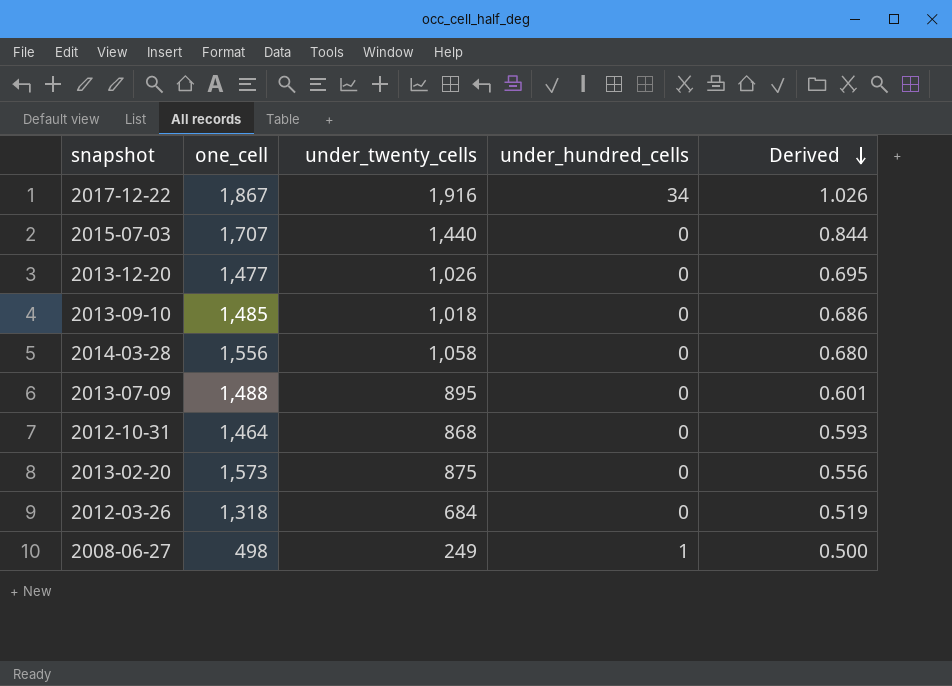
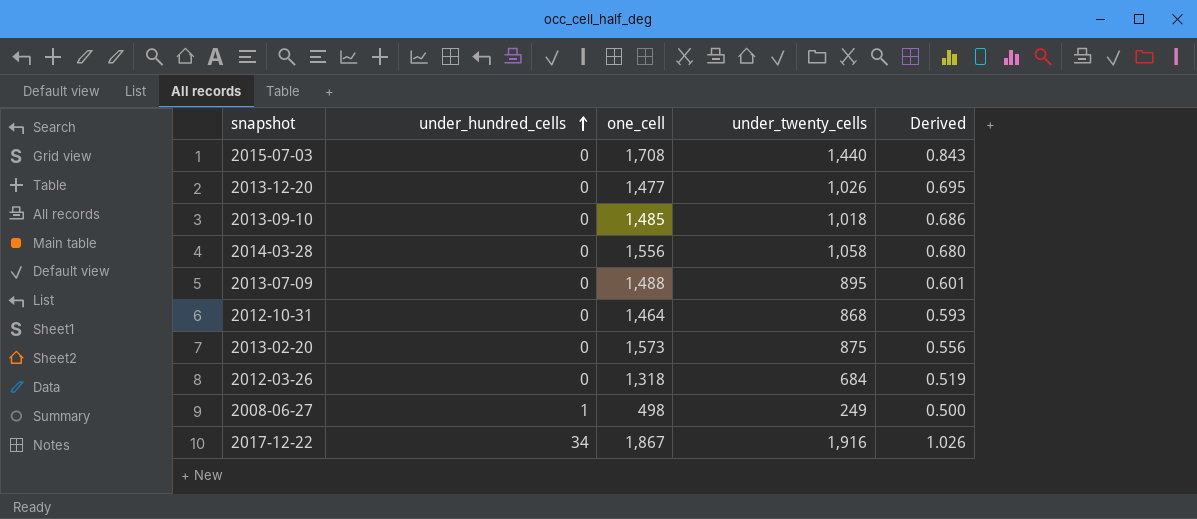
row order: Derived descending -> under_hundred_cells ascending
column under_hundred_cells | position: 4 -> 2
2015-07-03 | one_cell: 1,707 -> 1,708
2015-07-03 | Derived: 0.844 -> 0.843

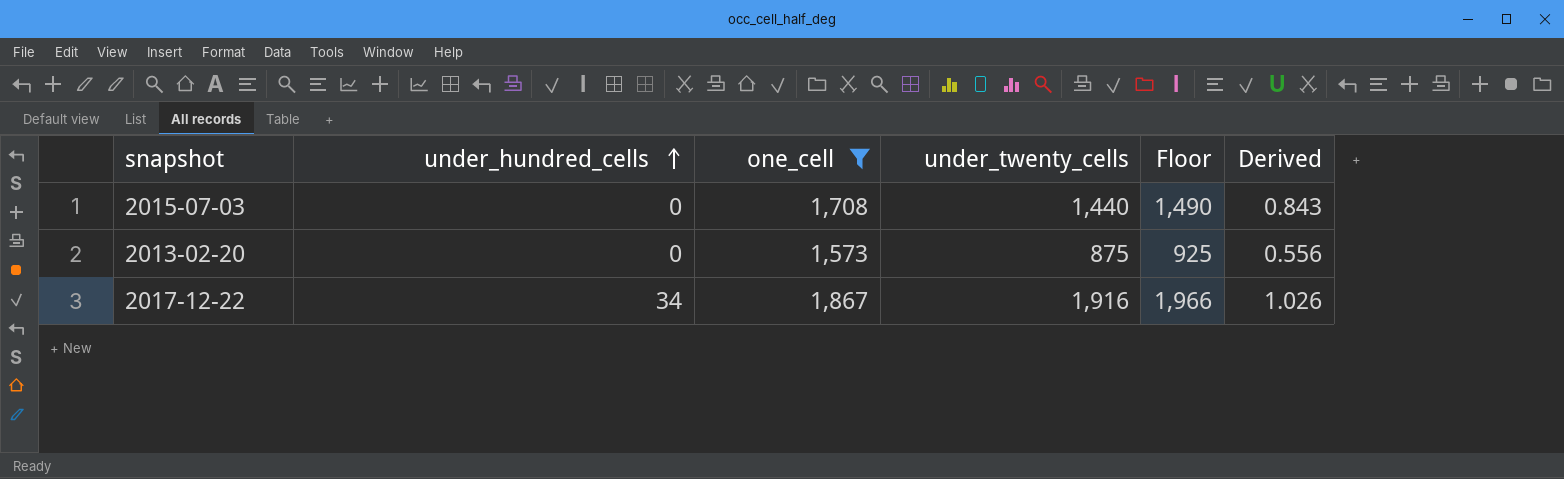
filter: none -> one_cell >= 1,573
column Floor | formula: none -> [under_twenty_cells] + 50

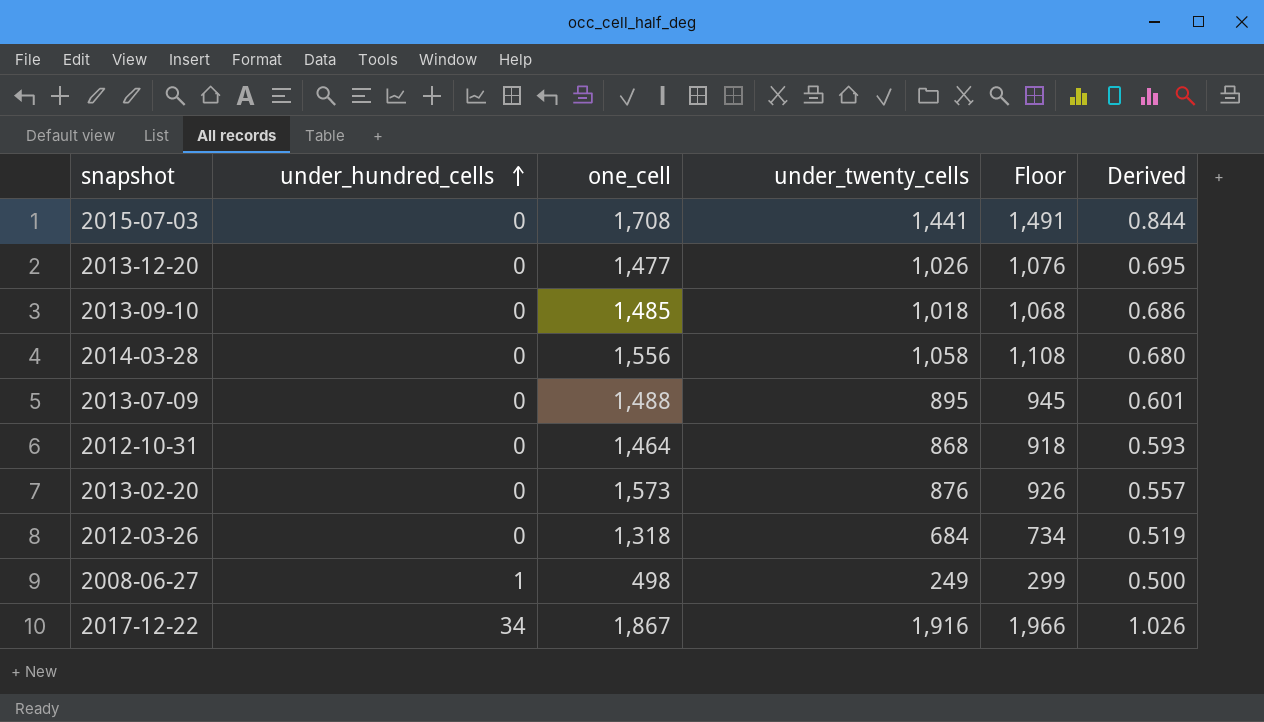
filter: one_cell >= 1,573 -> none
2015-07-03 | under_twenty_cells: 1,440 -> 1,441
2015-07-03 | Floor: 1,490 -> 1,491
2015-07-03 | Derived: 0.843 -> 0.844
2013-02-20 | under_twenty_cells: 875 -> 876
2013-02-20 | Floor: 925 -> 926
2013-02-20 | Derived: 0.556 -> 0.557

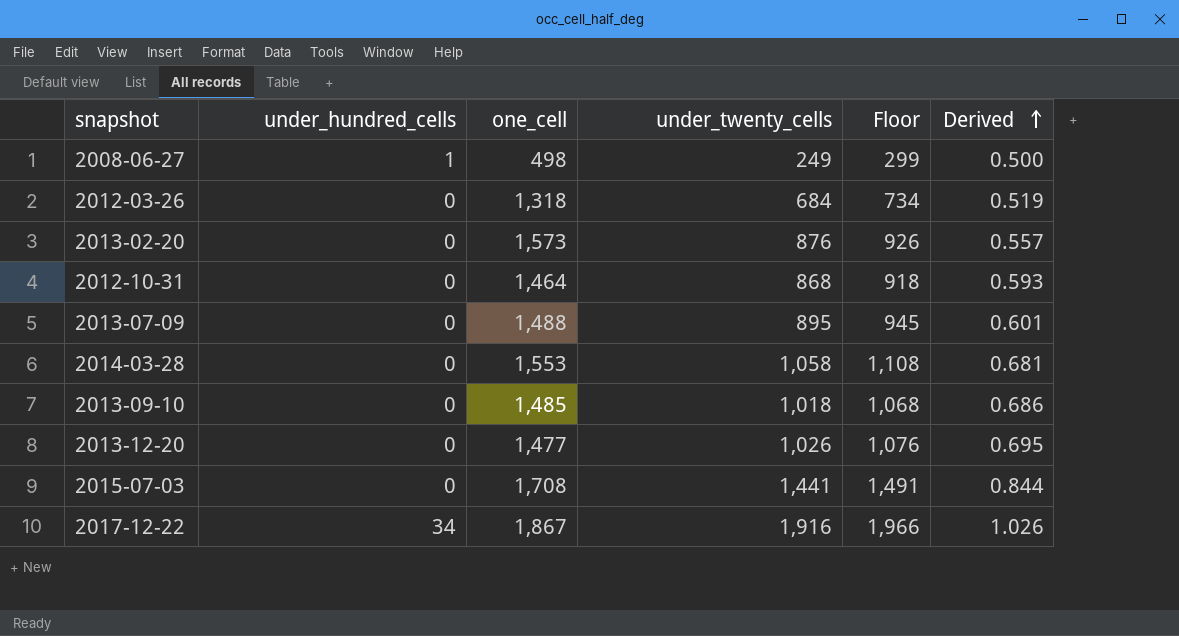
row order: under_hundred_cells ascending -> Derived ascending
2014-03-28 | one_cell: 1,556 -> 1,553
2014-03-28 | Derived: 0.680 -> 0.681

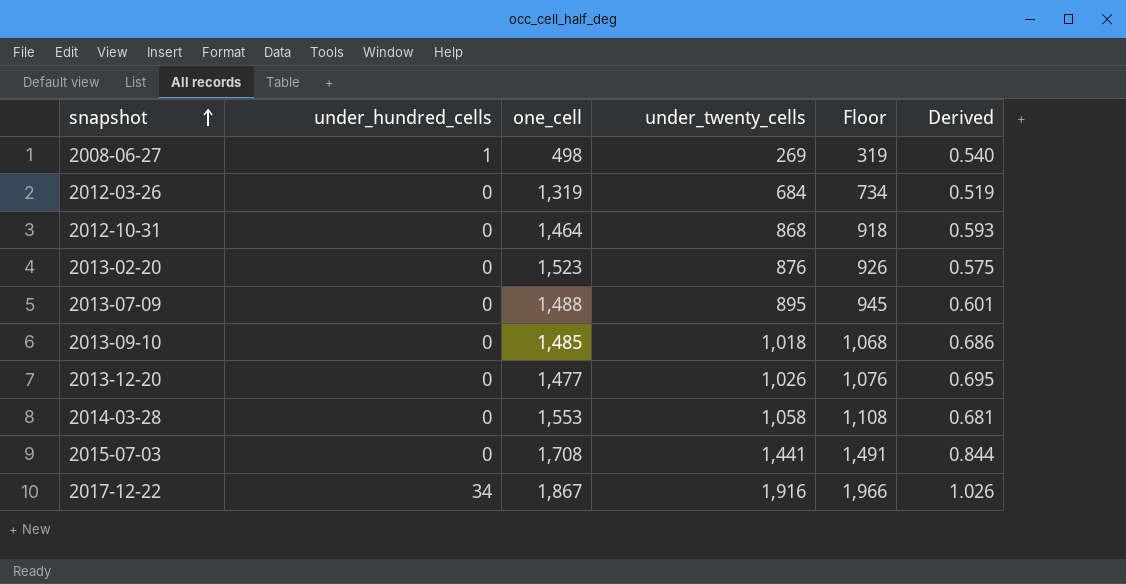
row order: Derived ascending -> snapshot ascending
2008-06-27 | under_twenty_cells: 249 -> 269
2008-06-27 | Floor: 299 -> 319
2008-06-27 | Derived: 0.500 -> 0.540
2012-03-26 | one_cell: 1,318 -> 1,319
2013-02-20 | one_cell: 1,573 -> 1,523
2013-02-20 | Derived: 0.557 -> 0.575

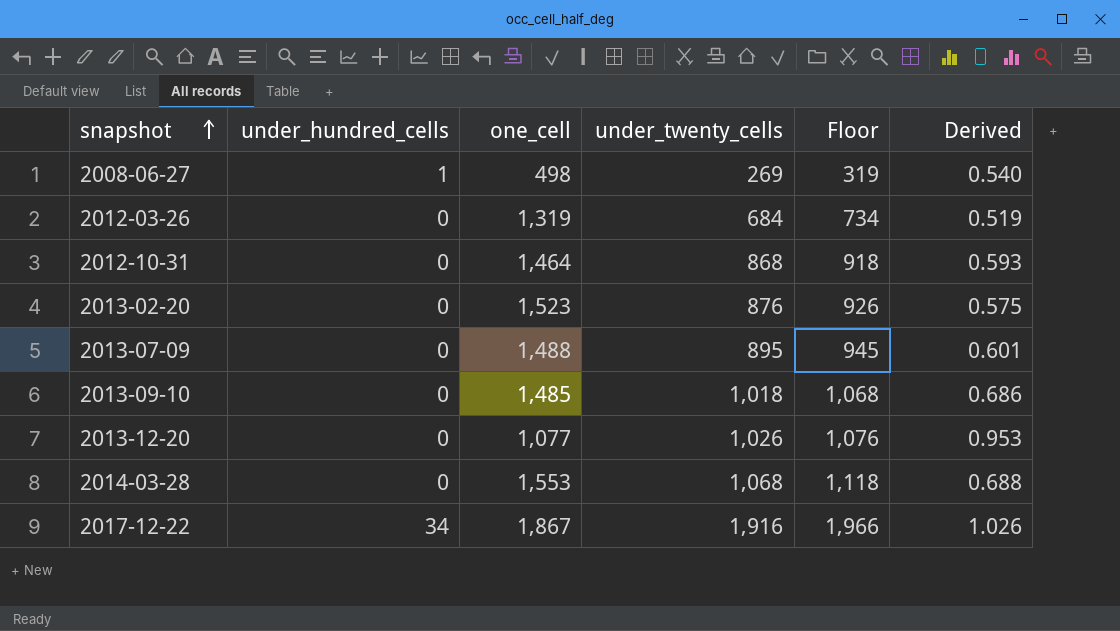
row 2015-07-03: 0 | 1,708 | 1,441 | 1,491 | 0.844 -> none
2013-12-20 | one_cell: 1,477 -> 1,077
2013-12-20 | Derived: 0.695 -> 0.953
2014-03-28 | under_twenty_cells: 1,058 -> 1,068
2014-03-28 | Floor: 1,108 -> 1,118
2014-03-28 | Derived: 0.681 -> 0.688

